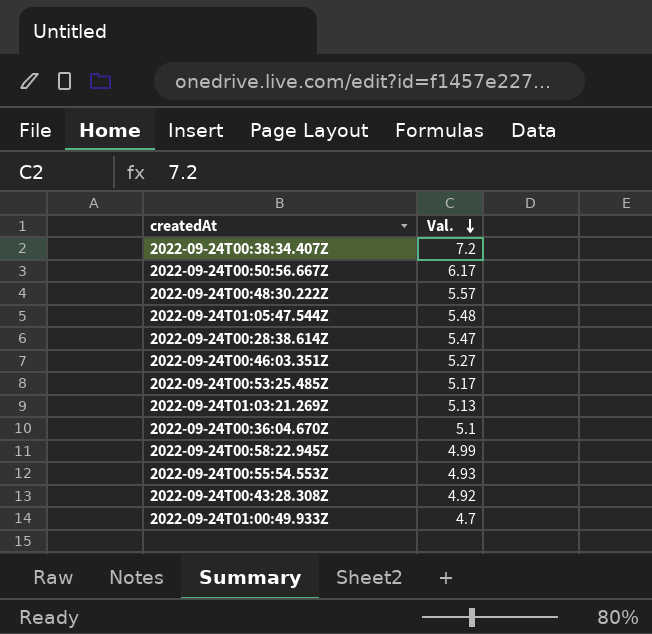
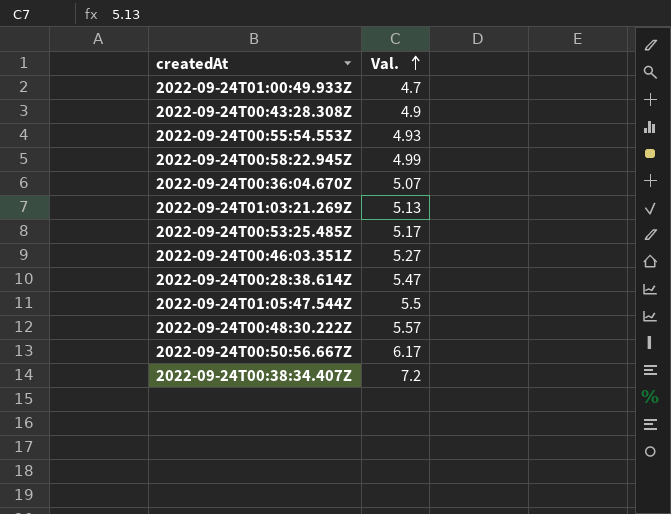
row order: Val. descending -> Val. ascending
2022-09-24T00:43:28.308Z | Val.: 4.92 -> 4.9
2022-09-24T00:36:04.670Z | Val.: 5.1 -> 5.07
2022-09-24T01:05:47.544Z | Val.: 5.48 -> 5.5

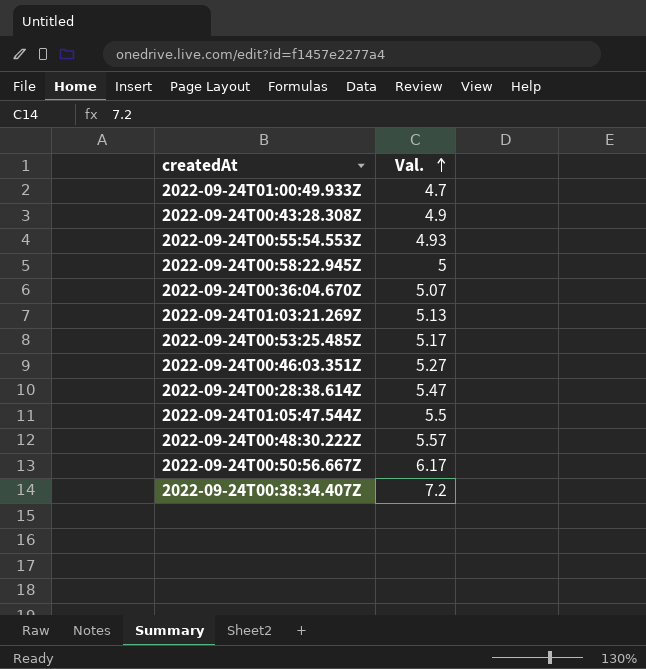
2022-09-24T00:58:22.945Z | Val.: 4.99 -> 5

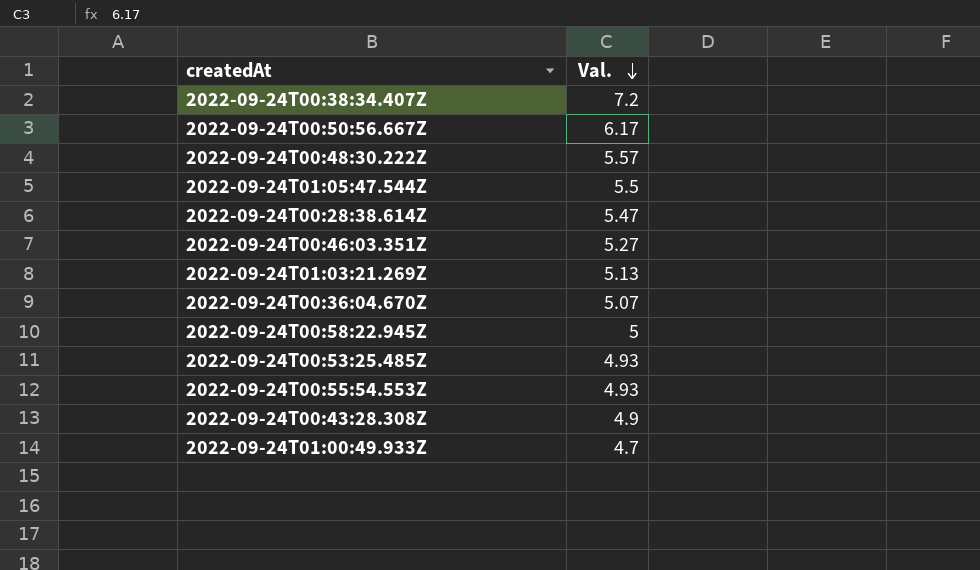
row order: Val. ascending -> Val. descending
2022-09-24T00:53:25.485Z | Val.: 5.17 -> 4.93

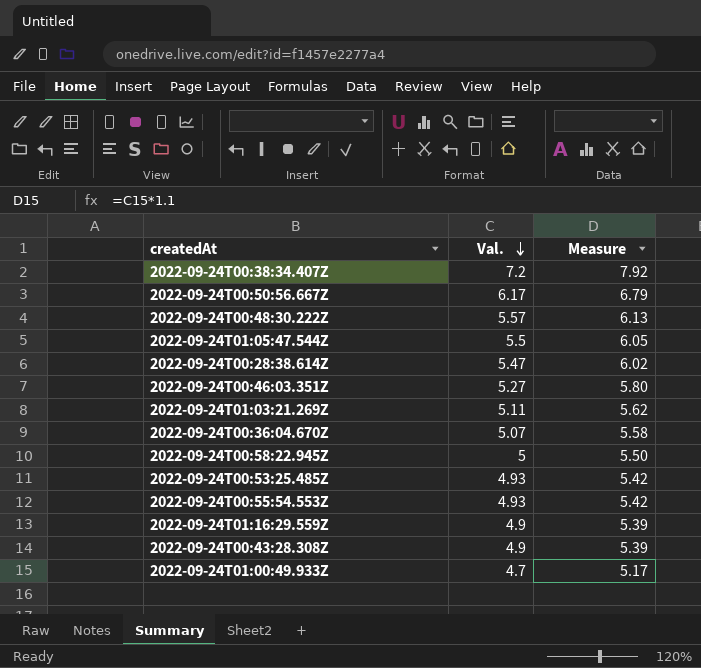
column Measure | formula: none -> [Val.] * 1.1
2022-09-24T01:03:21.269Z | Val.: 5.13 -> 5.11
row 2022-09-24T01:16:29.559Z: none -> 4.9 | 5.39

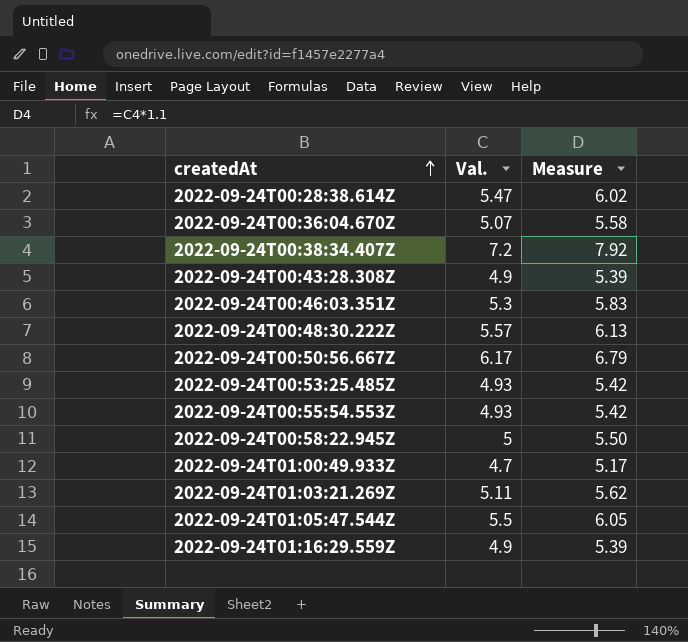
row order: Val. descending -> createdAt ascending
2022-09-24T00:46:03.351Z | Val.: 5.27 -> 5.3
2022-09-24T00:46:03.351Z | Measure: 5.80 -> 5.83

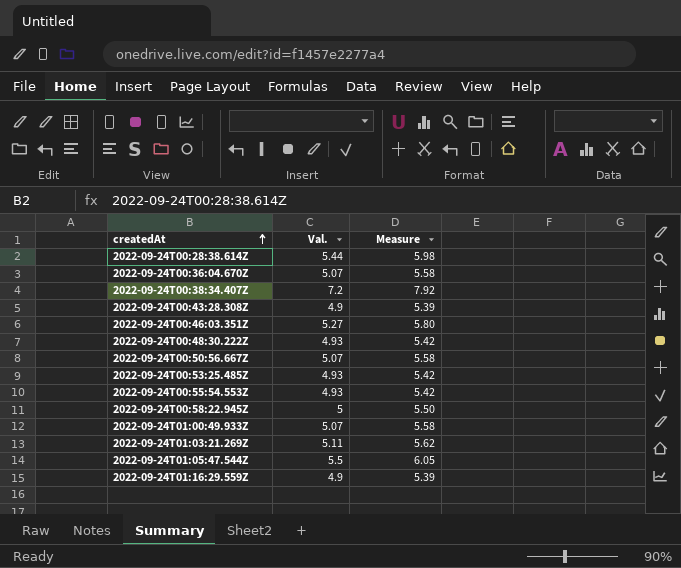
2022-09-24T00:28:38.614Z | Val.: 5.47 -> 5.44
2022-09-24T00:28:38.614Z | Measure: 6.02 -> 5.98
2022-09-24T00:46:03.351Z | Val.: 5.3 -> 5.27
2022-09-24T00:46:03.351Z | Measure: 5.83 -> 5.80
2022-09-24T00:48:30.222Z | Val.: 5.57 -> 4.93
2022-09-24T00:48:30.222Z | Measure: 6.13 -> 5.42
2022-09-24T00:50:56.667Z | Val.: 6.17 -> 5.07
2022-09-24T00:50:56.667Z | Measure: 6.79 -> 5.58
2022-09-24T01:00:49.933Z | Val.: 4.7 -> 5.07
2022-09-24T01:00:49.933Z | Measure: 5.17 -> 5.58

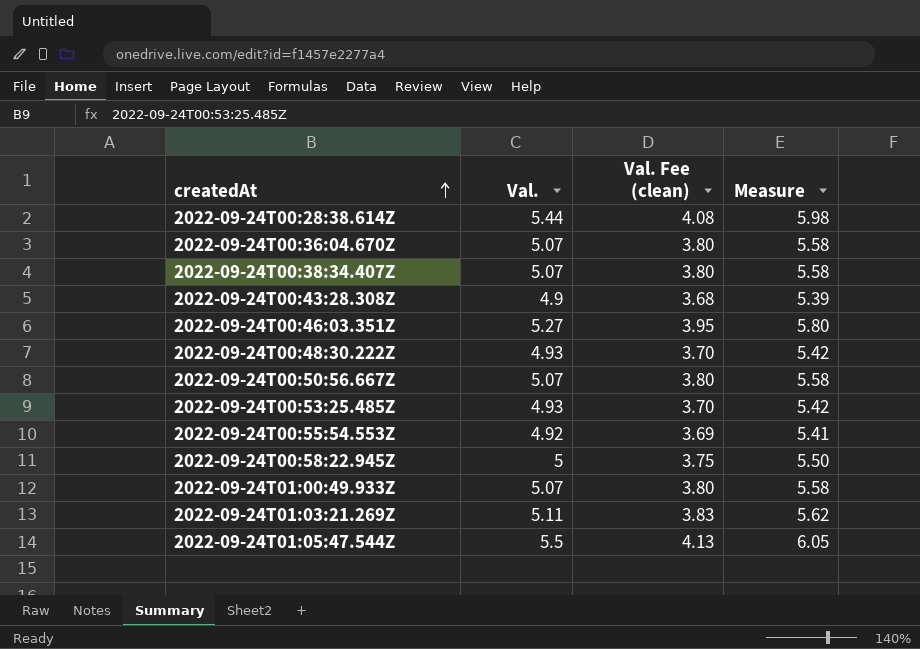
column Val. Fee (clean) | formula: none -> [Val.] * 0.75
row 2022-09-24T01:16:29.559Z: 4.9 | 5.39 -> none
2022-09-24T00:38:34.407Z | Val.: 7.2 -> 5.07
2022-09-24T00:38:34.407Z | Measure: 7.92 -> 5.58
2022-09-24T00:55:54.553Z | Val.: 4.93 -> 4.92
2022-09-24T00:55:54.553Z | Measure: 5.42 -> 5.41

